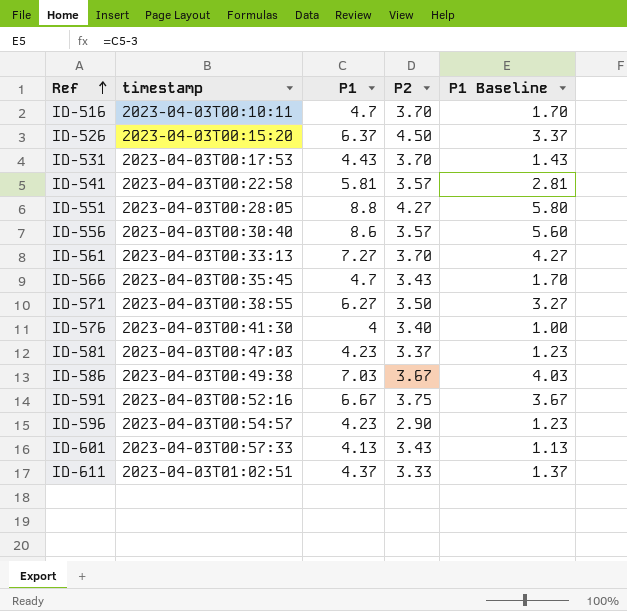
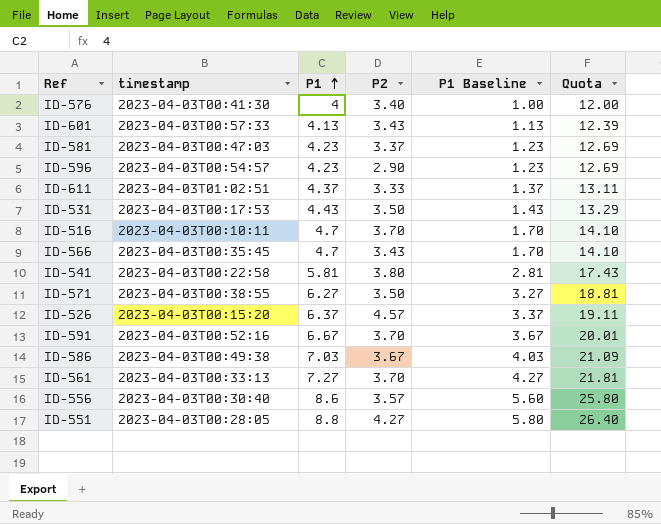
row order: Ref ascending -> P1 ascending
column Quota | formula: none -> [P1] * 3
ID-531 | P2: 3.70 -> 3.50
ID-541 | P2: 3.57 -> 3.80
ID-526 | P2: 4.50 -> 4.57
ID-591 | P2: 3.75 -> 3.70

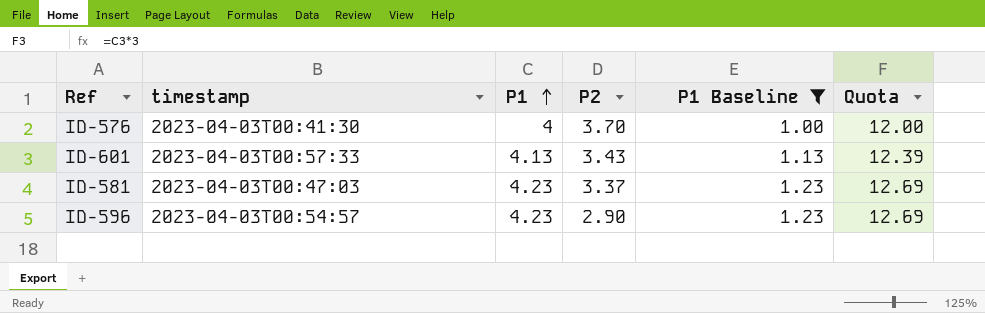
filter: none -> P1 Baseline <= 1.23
ID-576 | P2: 3.40 -> 3.70

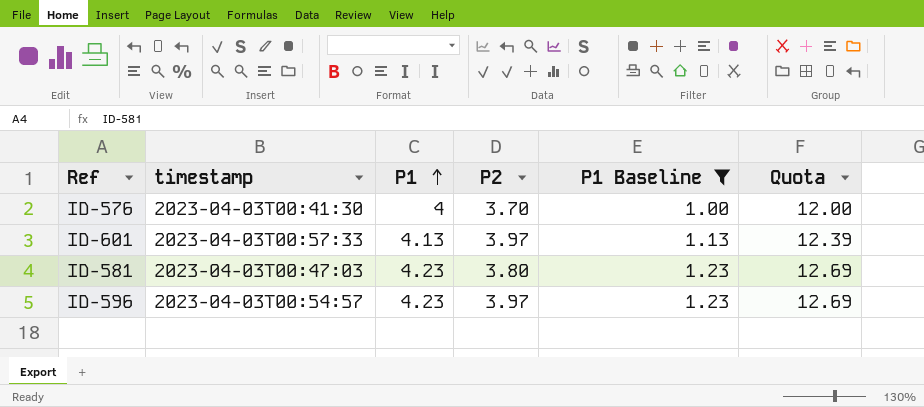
ID-601 | P2: 3.43 -> 3.97
ID-581 | P2: 3.37 -> 3.80
ID-596 | P2: 2.90 -> 3.97

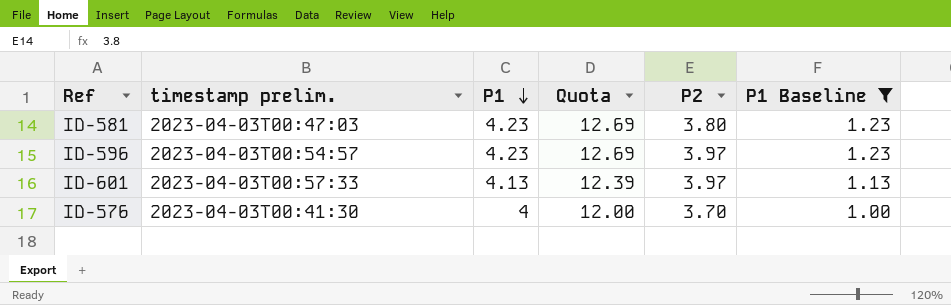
row order: P1 ascending -> P1 descending
column name: timestamp -> timestamp prelim.
column Quota | position: 6 -> 4

